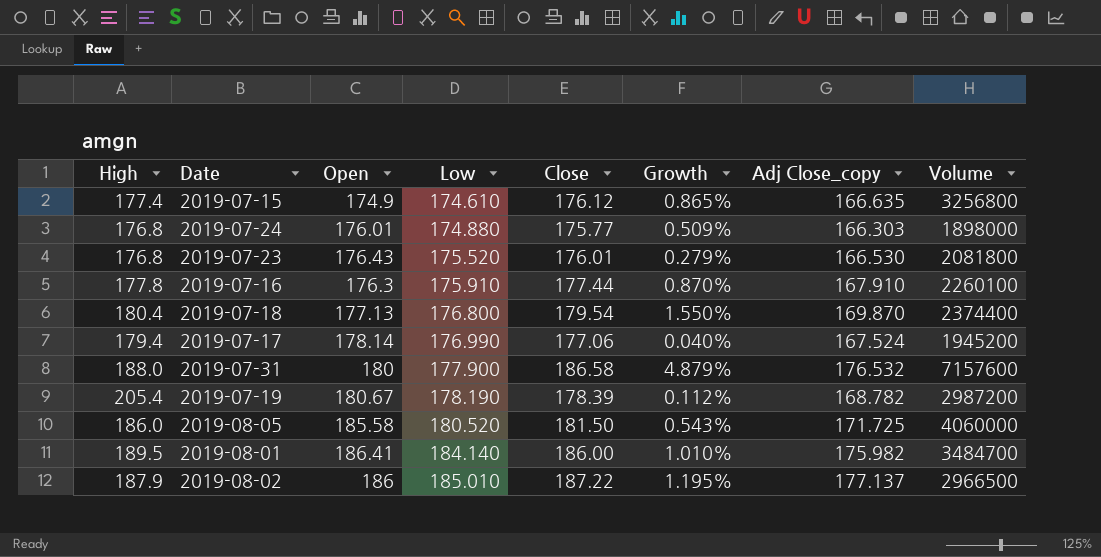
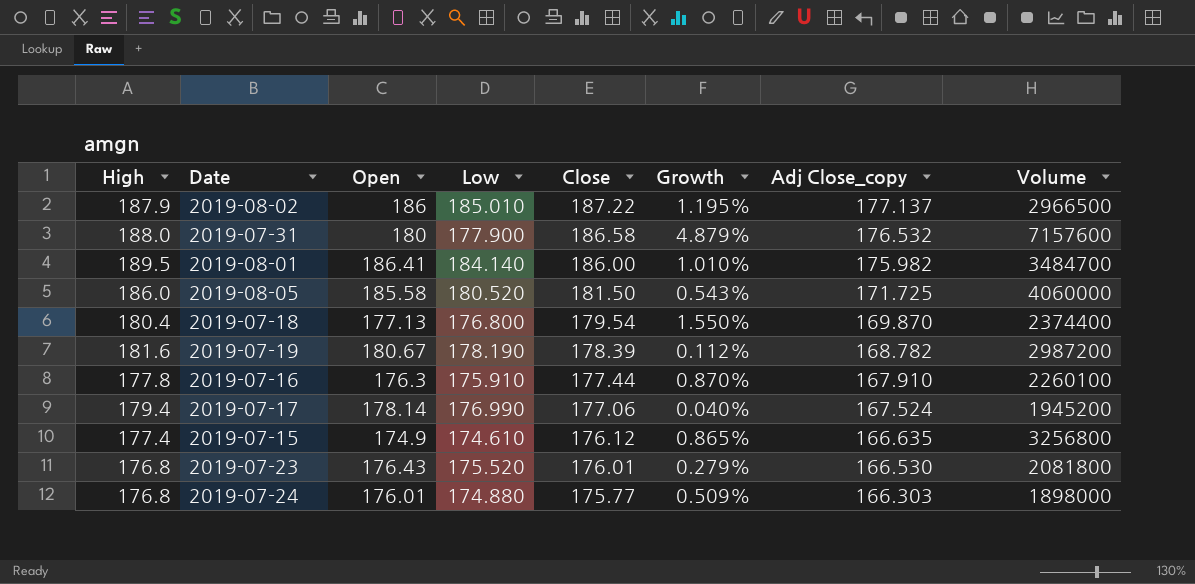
row order: Low ascending -> Close descending
2019-07-19 | High: 205.4 -> 181.6

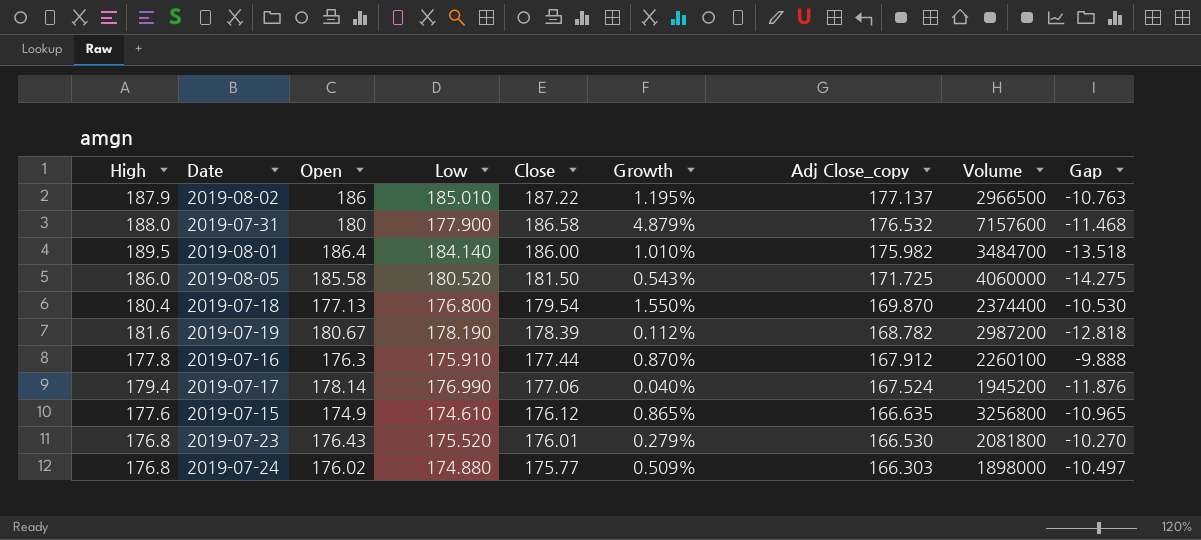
column Gap | formula: none -> [Adj Close_copy] - [High]
2019-08-01 | Open: 186.41 -> 186.4
2019-07-16 | Adj Close_copy: 167.910 -> 167.912
2019-07-15 | High: 177.4 -> 177.6
2019-07-24 | Open: 176.01 -> 176.02

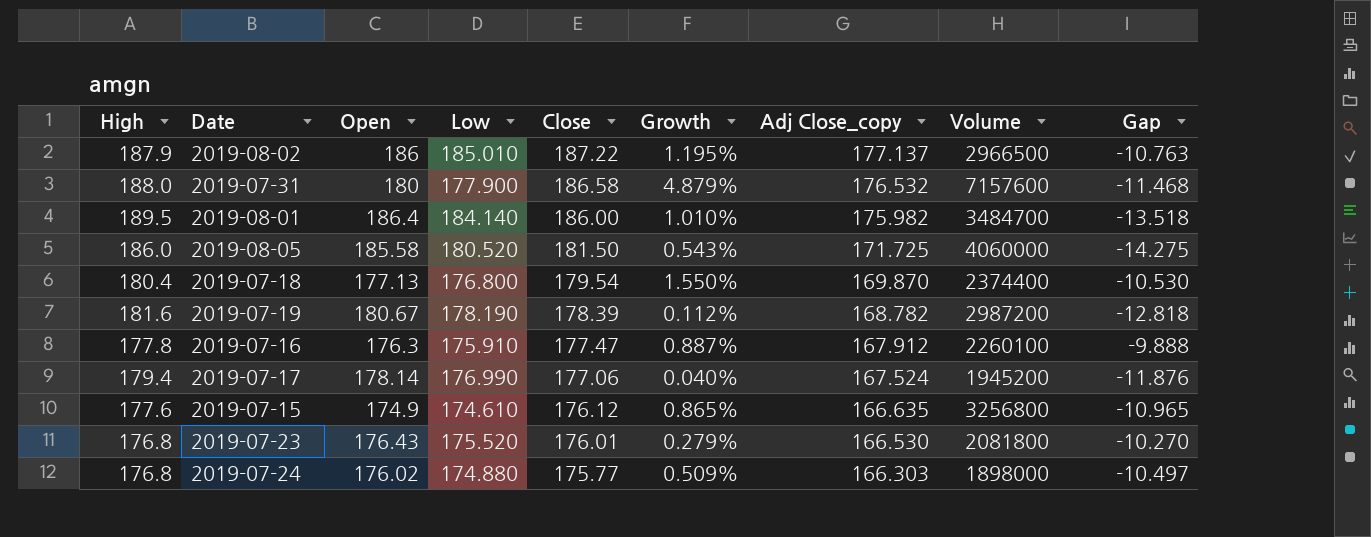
2019-07-16 | Close: 177.44 -> 177.47
2019-07-16 | Growth: 0.870% -> 0.887%

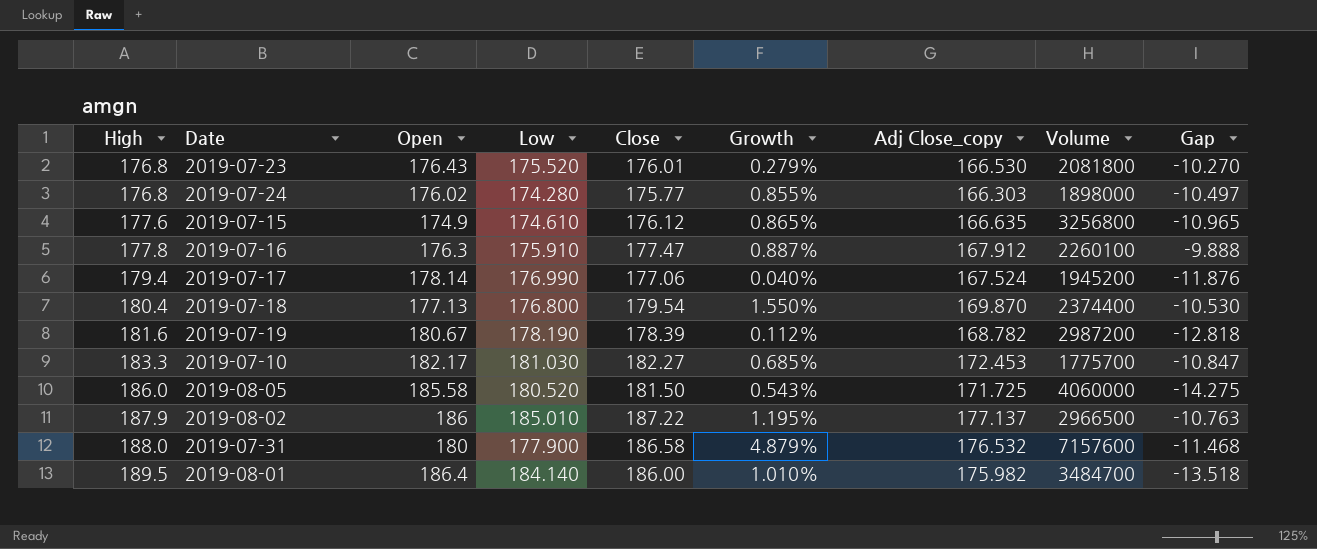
row order: Close descending -> High ascending
2019-07-24 | Low: 174.880 -> 174.280
2019-07-24 | Growth: 0.509% -> 0.855%
row 2019-07-10: none -> 183.3 | 182.17 | 181.030 | 182.27 | 0.685% | 172.453 | 1775700 | -10.847

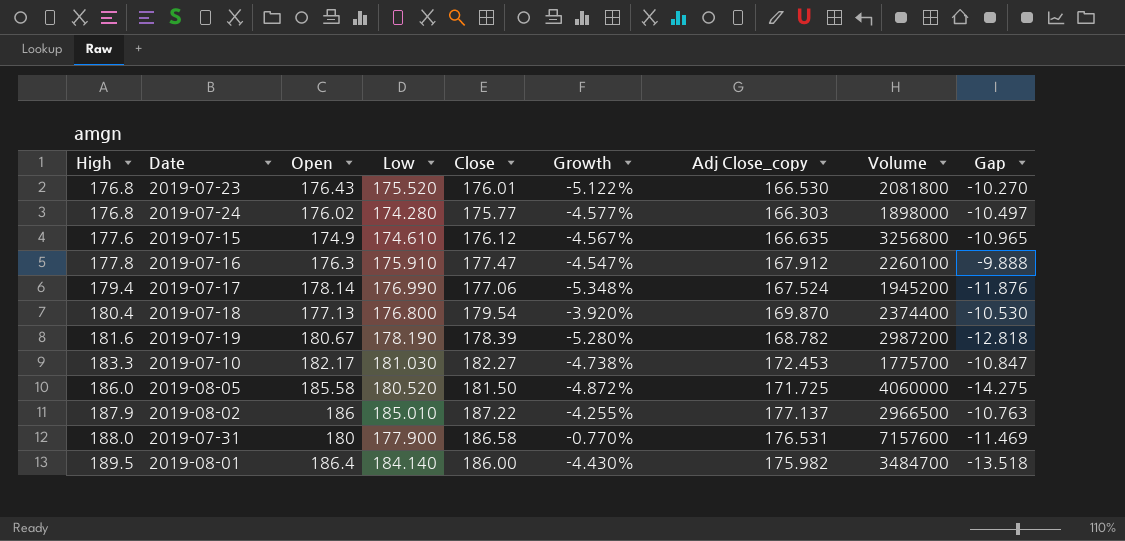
column Growth | formula: ([Close] - [Low]) / [Low] -> ([Adj Close_copy] - [Low]) / [Low]
2019-07-31 | Adj Close_copy: 176.532 -> 176.531
2019-07-31 | Gap: -11.468 -> -11.469

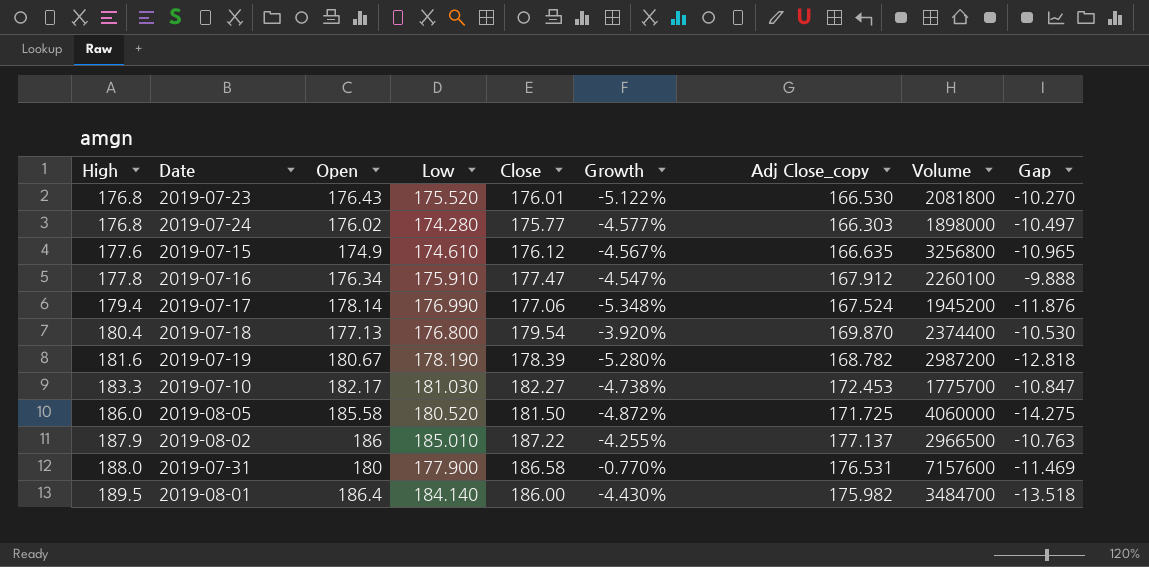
2019-07-16 | Open: 176.3 -> 176.34

